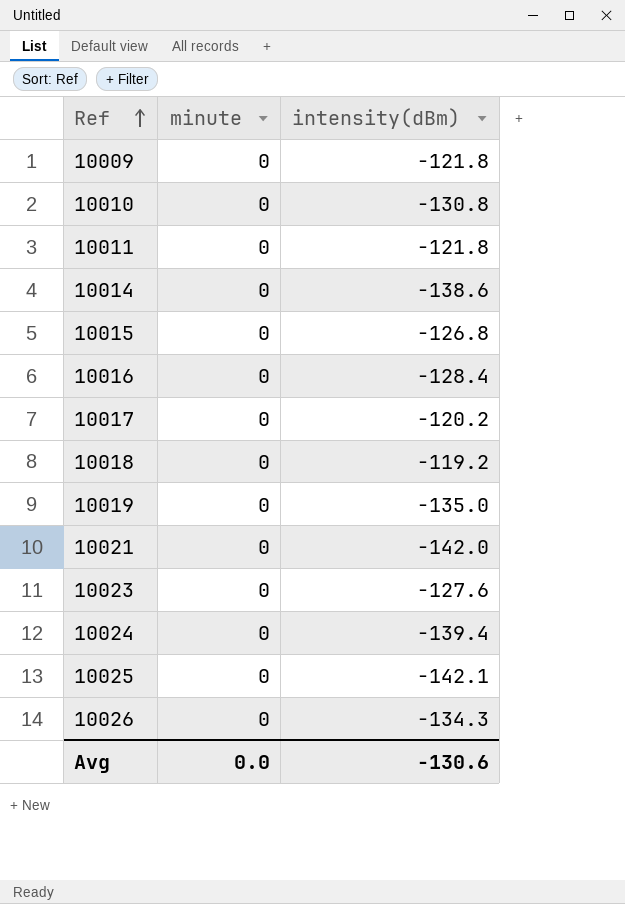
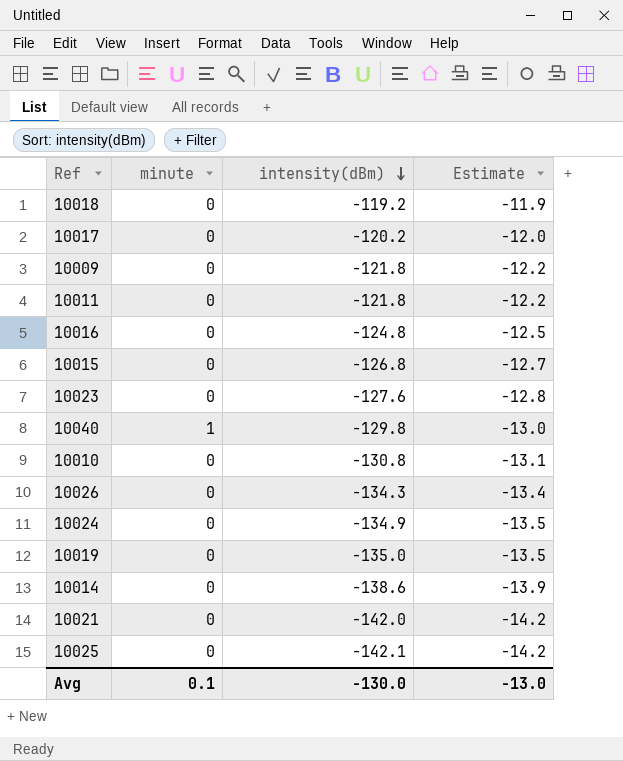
row order: Ref ascending -> intensity(dBm) descending
column Estimate | formula: none -> [intensity(dBm)] * 0.1
10016 | intensity(dBm): -128.4 -> -124.8
row 10040: none -> 1 | -129.8 | -13.0
10024 | intensity(dBm): -139.4 -> -134.9
Avg | minute: 0.0 -> 0.1
Avg | intensity(dBm): -130.6 -> -130.0

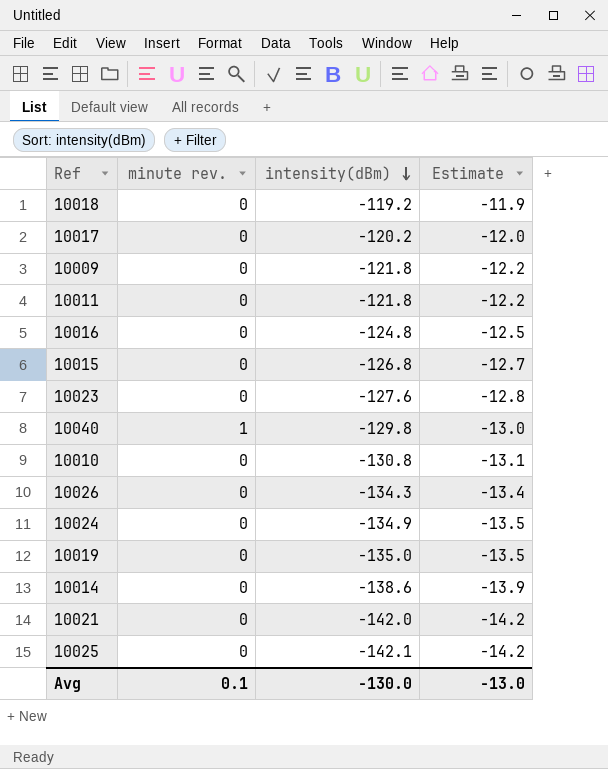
column name: minute -> minute rev.

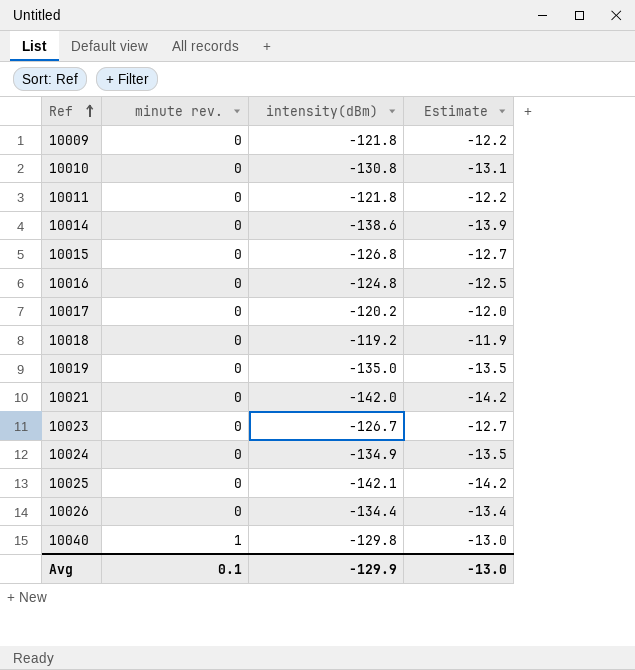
row order: intensity(dBm) descending -> Ref ascending
10023 | intensity(dBm): -127.6 -> -126.7
10023 | Estimate: -12.8 -> -12.7
10026 | intensity(dBm): -134.3 -> -134.4
Avg | intensity(dBm): -130.0 -> -129.9

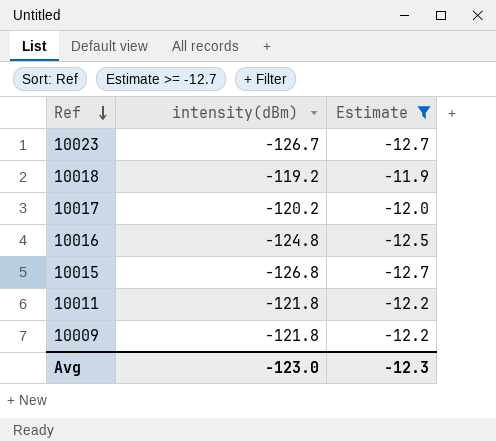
filter: none -> Estimate >= -12.7
row order: Ref ascending -> Ref descending
column minute rev. | position: 2 -> none
Avg | intensity(dBm): -129.9 -> -123.0
Avg | Estimate: -13.0 -> -12.3

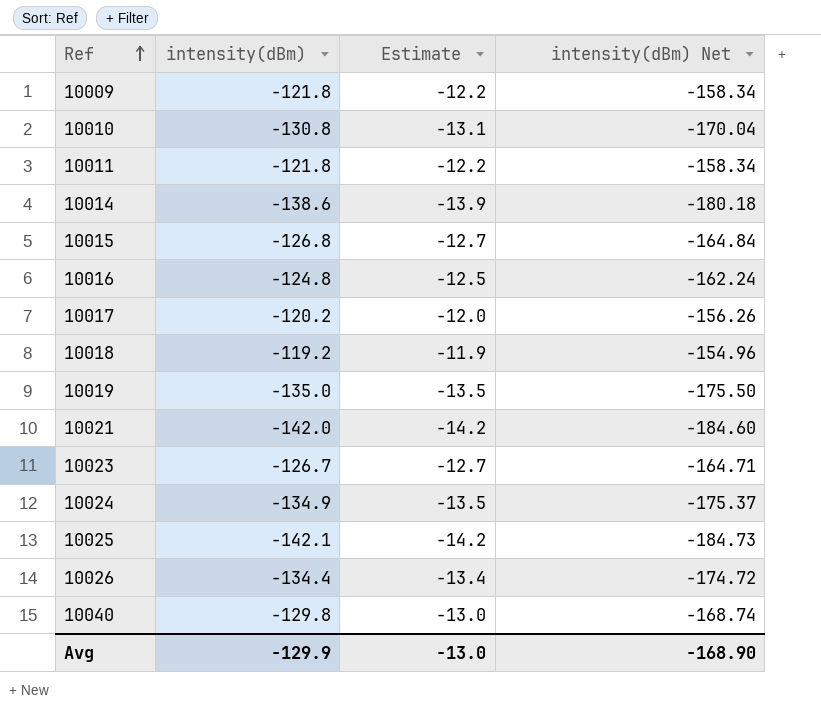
filter: Estimate >= -12.7 -> none
row order: Ref descending -> Ref ascending
column intensity(dBm) Net | formula: none -> [intensity(dBm)] * 1.3
Avg | intensity(dBm): -123.0 -> -129.9
Avg | Estimate: -12.3 -> -13.0

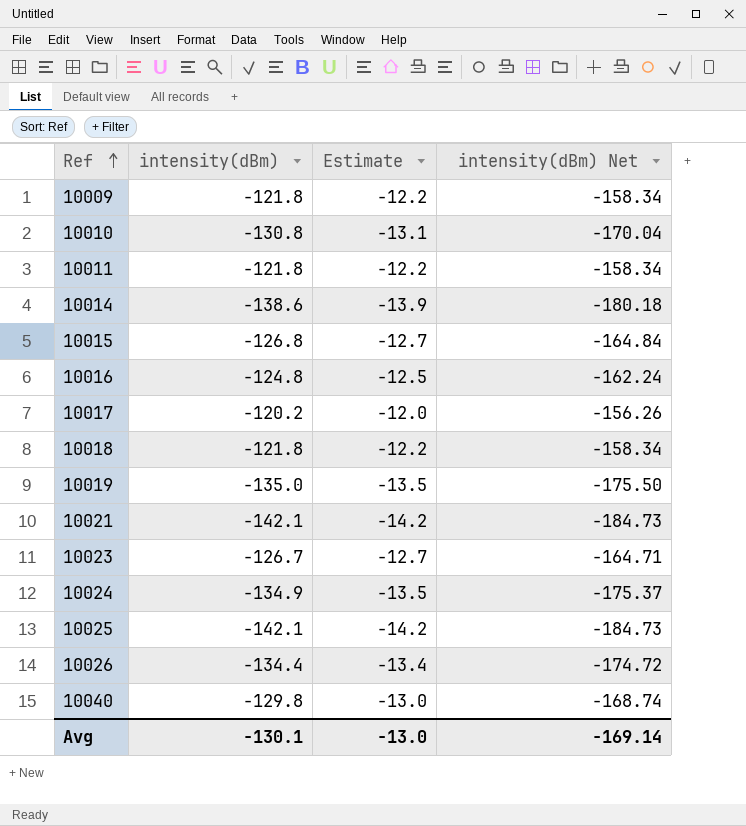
10018 | intensity(dBm): -119.2 -> -121.8
10018 | Estimate: -11.9 -> -12.2
10018 | intensity(dBm) Net: -154.96 -> -158.34
10021 | intensity(dBm): -142.0 -> -142.1
10021 | intensity(dBm) Net: -184.60 -> -184.73
Avg | intensity(dBm): -129.9 -> -130.1
Avg | intensity(dBm) Net: -168.90 -> -169.14

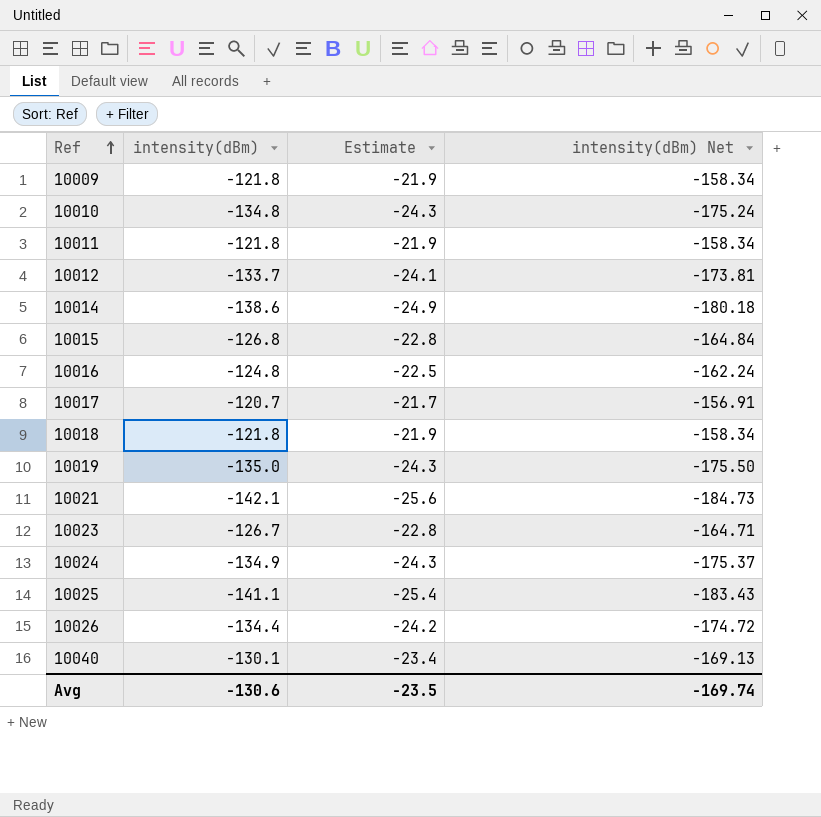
column Estimate | formula: [intensity(dBm)] * 0.1 -> [intensity(dBm)] * 0.18
10010 | intensity(dBm): -130.8 -> -134.8
10010 | intensity(dBm) Net: -170.04 -> -175.24
row 10012: none -> -133.7 | -24.1 | -173.81
10017 | intensity(dBm): -120.2 -> -120.7
10017 | intensity(dBm) Net: -156.26 -> -156.91
10025 | intensity(dBm): -142.1 -> -141.1
10025 | intensity(dBm) Net: -184.73 -> -183.43
10040 | intensity(dBm): -129.8 -> -130.1
10040 | intensity(dBm) Net: -168.74 -> -169.13
Avg | intensity(dBm): -130.1 -> -130.6
Avg | Estimate: -13.0 -> -23.5
Avg | intensity(dBm) Net: -169.14 -> -169.74

